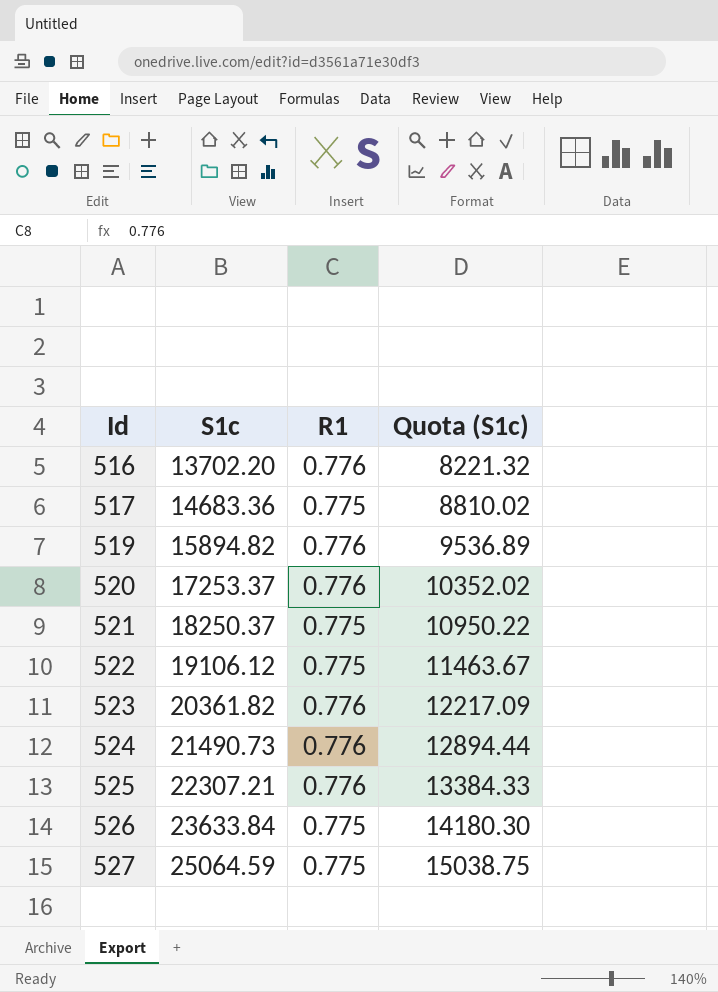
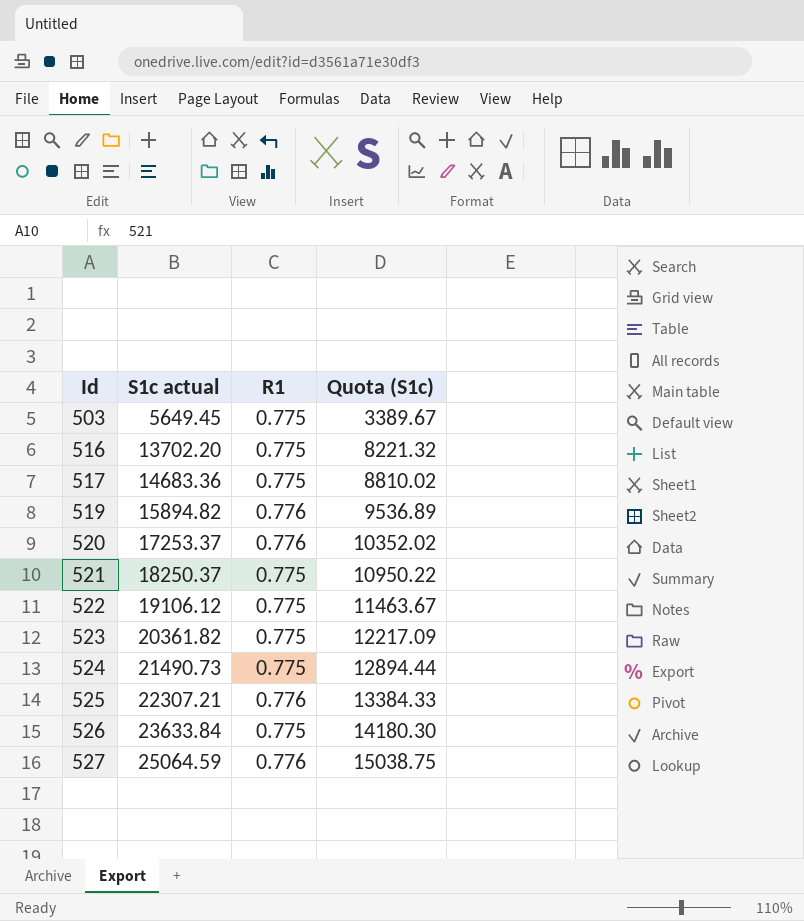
column name: S1c -> S1c actual
row 503: none -> 5649.45 | 0.775 | 3389.67
516 | R1: 0.776 -> 0.775
523 | R1: 0.776 -> 0.775
524 | R1: 0.776 -> 0.775
527 | R1: 0.775 -> 0.776

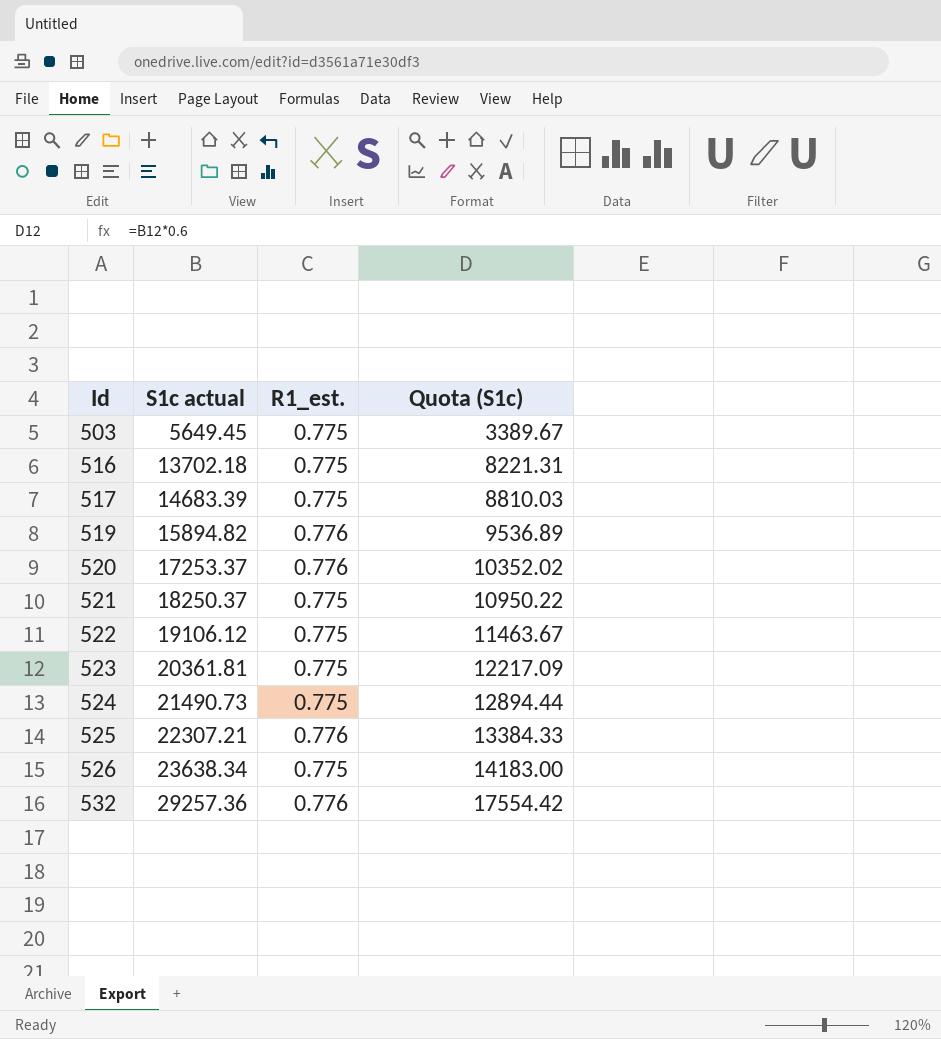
column name: R1 -> R1_est.
row 527: 25064.59 | 0.776 | 15038.75 -> none
516 | S1c actual: 13702.20 -> 13702.18
516 | Quota (S1c): 8221.32 -> 8221.31
517 | S1c actual: 14683.36 -> 14683.39
517 | Quota (S1c): 8810.02 -> 8810.03
523 | S1c actual: 20361.82 -> 20361.81
526 | S1c actual: 23633.84 -> 23638.34
526 | Quota (S1c): 14180.30 -> 14183.00
row 532: none -> 29257.36 | 0.776 | 17554.42

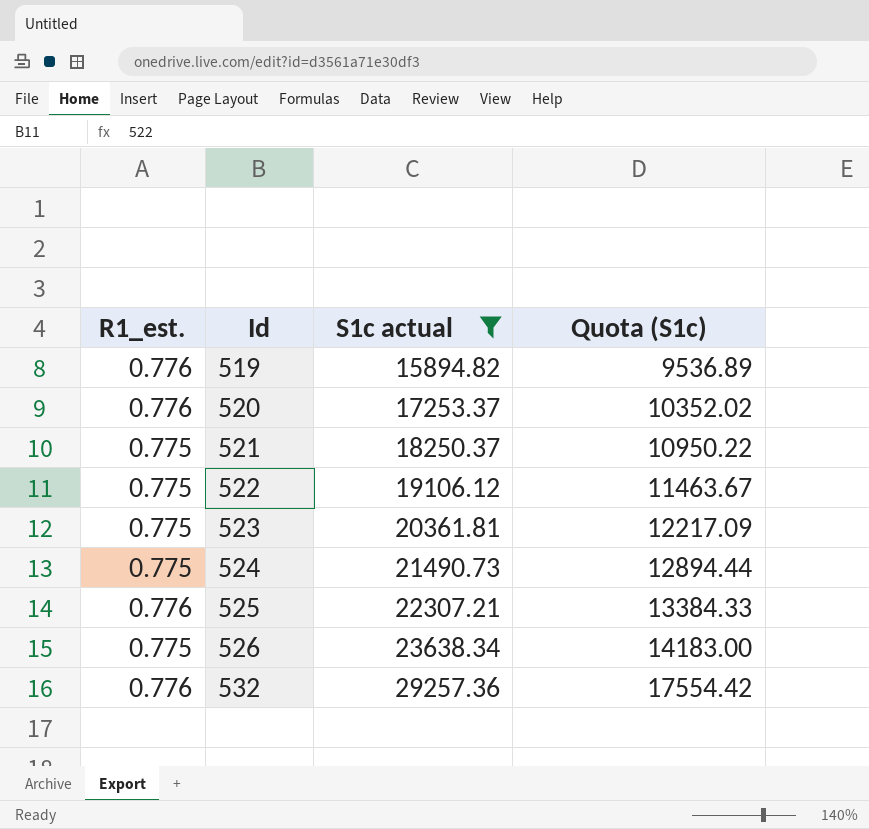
filter: none -> S1c actual >= 15894.82
column R1_est. | position: 3 -> 1

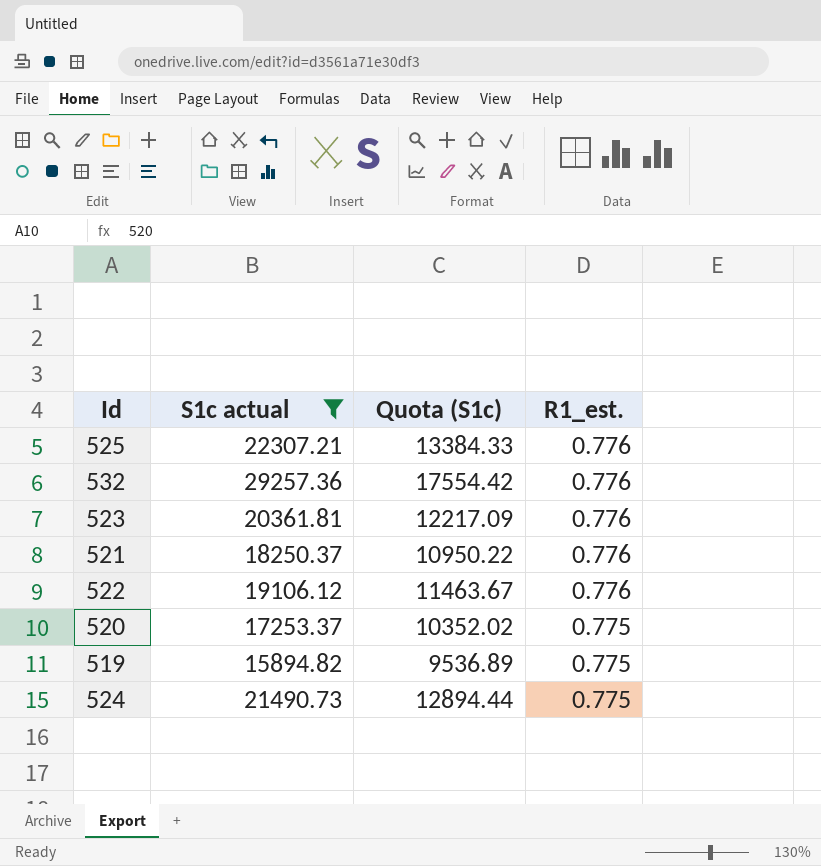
row order: Id ascending -> R1_est. descending
column R1_est. | position: 1 -> 4
row 526: 0.775 | 23638.34 | 14183.00 -> none
523 | R1_est.: 0.775 -> 0.776
521 | R1_est.: 0.775 -> 0.776
522 | R1_est.: 0.775 -> 0.776
520 | R1_est.: 0.776 -> 0.775
519 | R1_est.: 0.776 -> 0.775

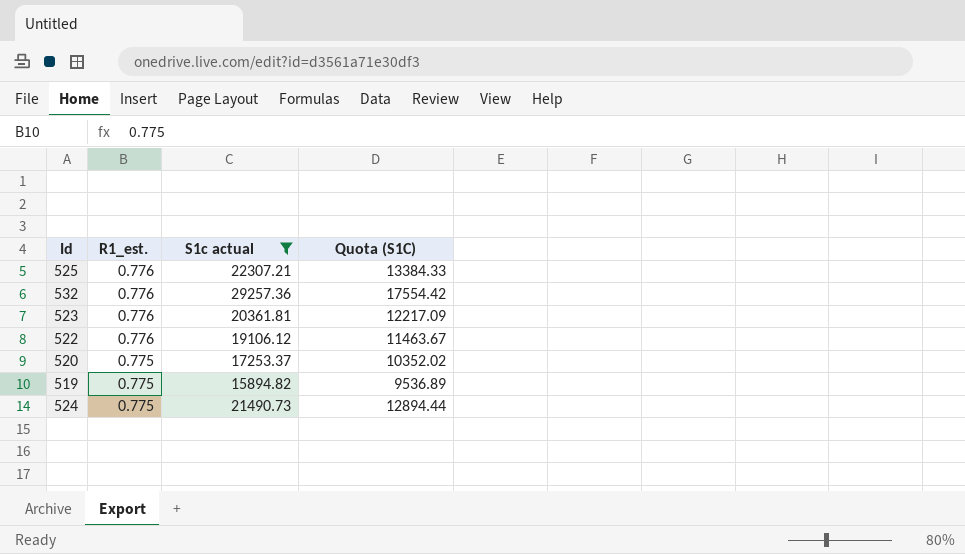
column R1_est. | position: 4 -> 2
column name: Quota (S1c) -> Quota (S1C)
row 521: 18250.37 | 10950.22 | 0.776 -> none

